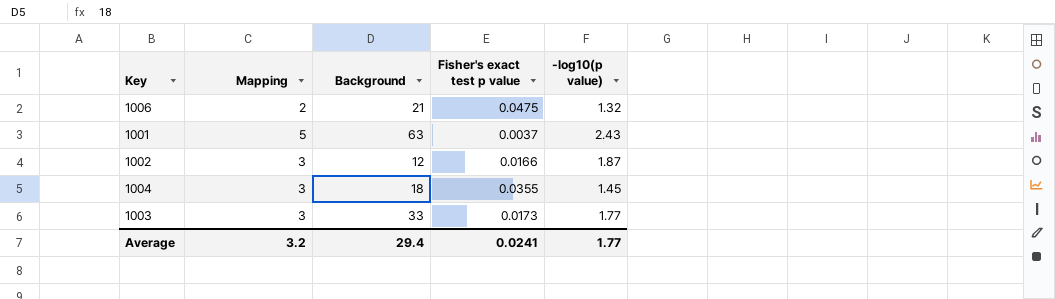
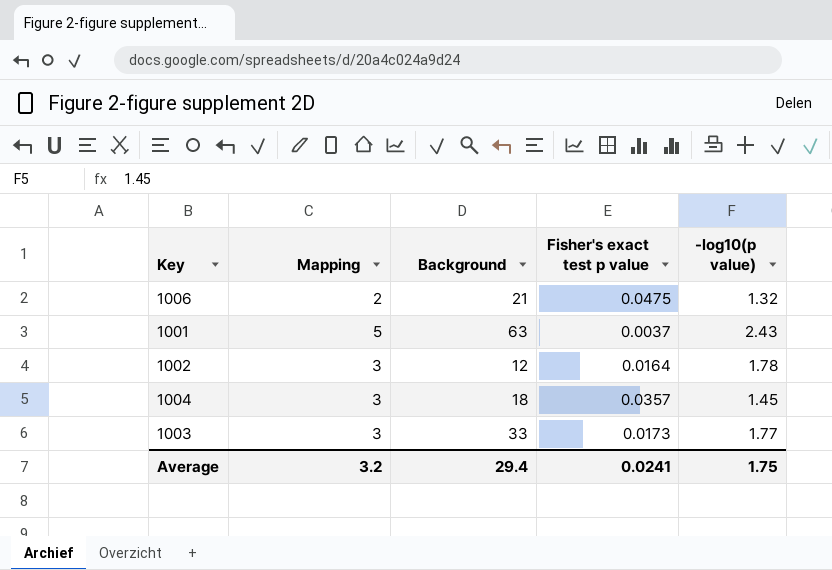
1002 | Fisher's exact test p value: 0.0166 -> 0.0164
1002 | -log10(p value): 1.87 -> 1.78
1004 | Fisher's exact test p value: 0.0355 -> 0.0357
Average | -log10(p value): 1.77 -> 1.75

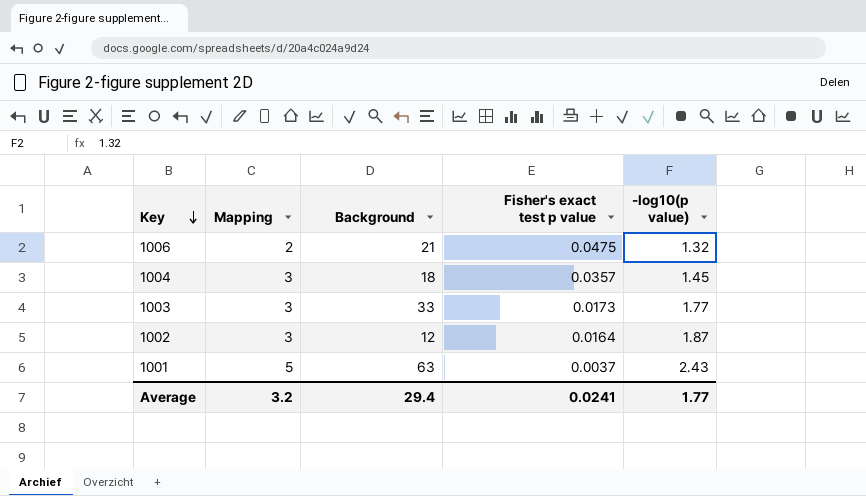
row order: none -> Key descending
1002 | -log10(p value): 1.78 -> 1.87
Average | -log10(p value): 1.75 -> 1.77

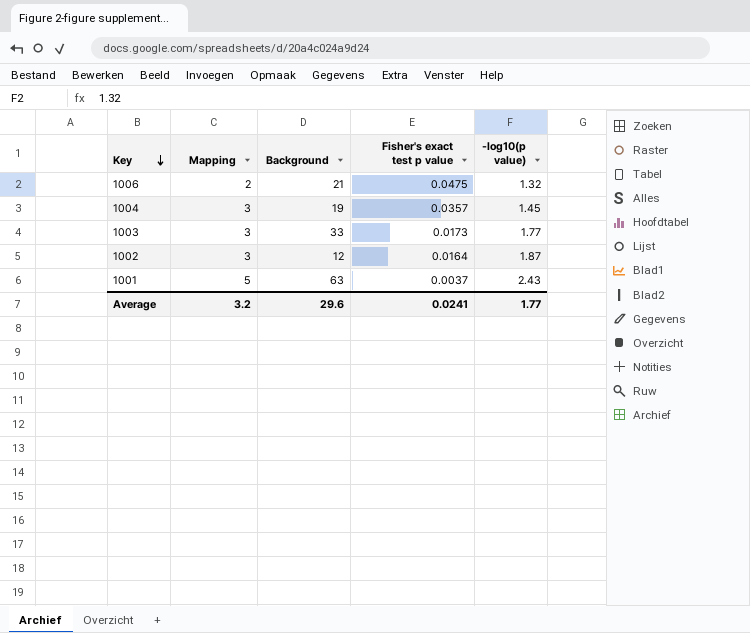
1004 | Background: 18 -> 19
Average | Background: 29.4 -> 29.6

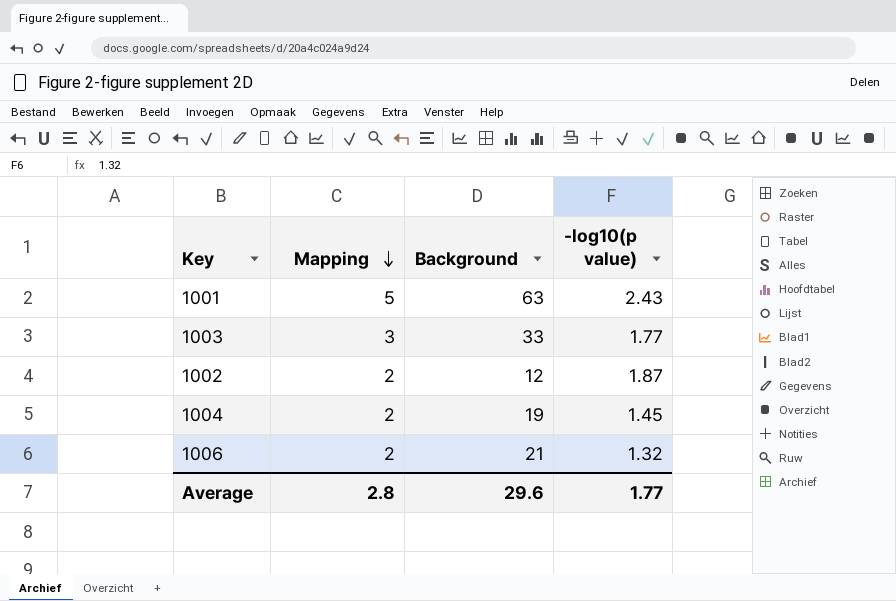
row order: Key descending -> Mapping descending
column Fisher's exact test p value | position: 4 -> none
1002 | Mapping: 3 -> 2
1004 | Mapping: 3 -> 2
Average | Mapping: 3.2 -> 2.8

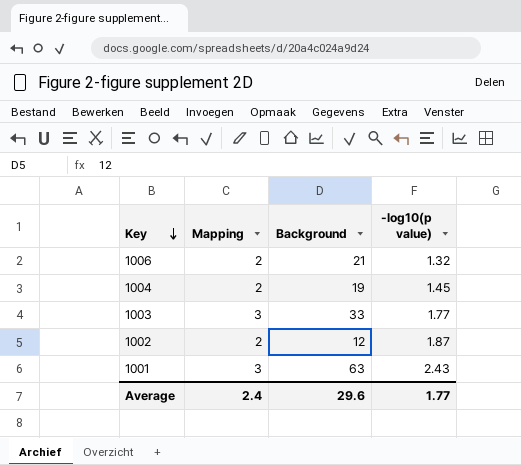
row order: Mapping descending -> Key descending
1001 | Mapping: 5 -> 3
Average | Mapping: 2.8 -> 2.4

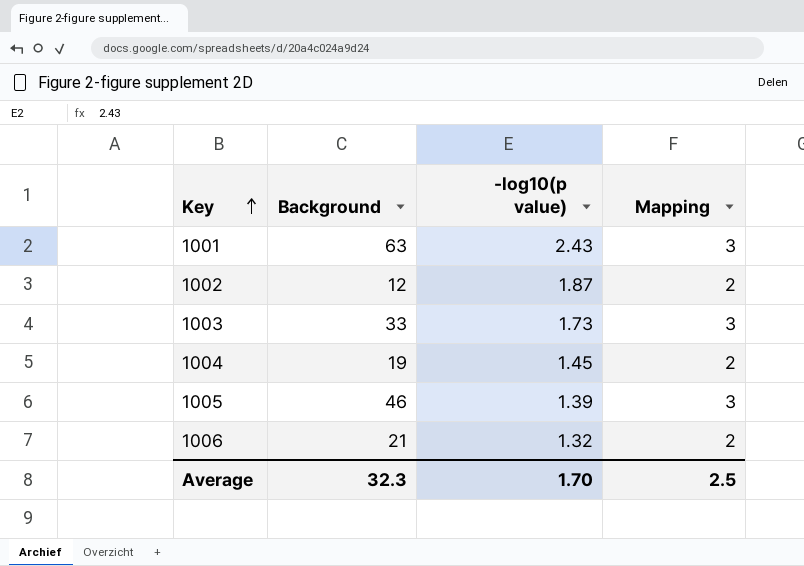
row order: Key descending -> Key ascending
column Mapping | position: 2 -> 4
1003 | -log10(p value): 1.77 -> 1.73
row 1005: none -> 46 | 1.39 | 3
Average | Background: 29.6 -> 32.3
Average | -log10(p value): 1.77 -> 1.70
Average | Mapping: 2.4 -> 2.5

